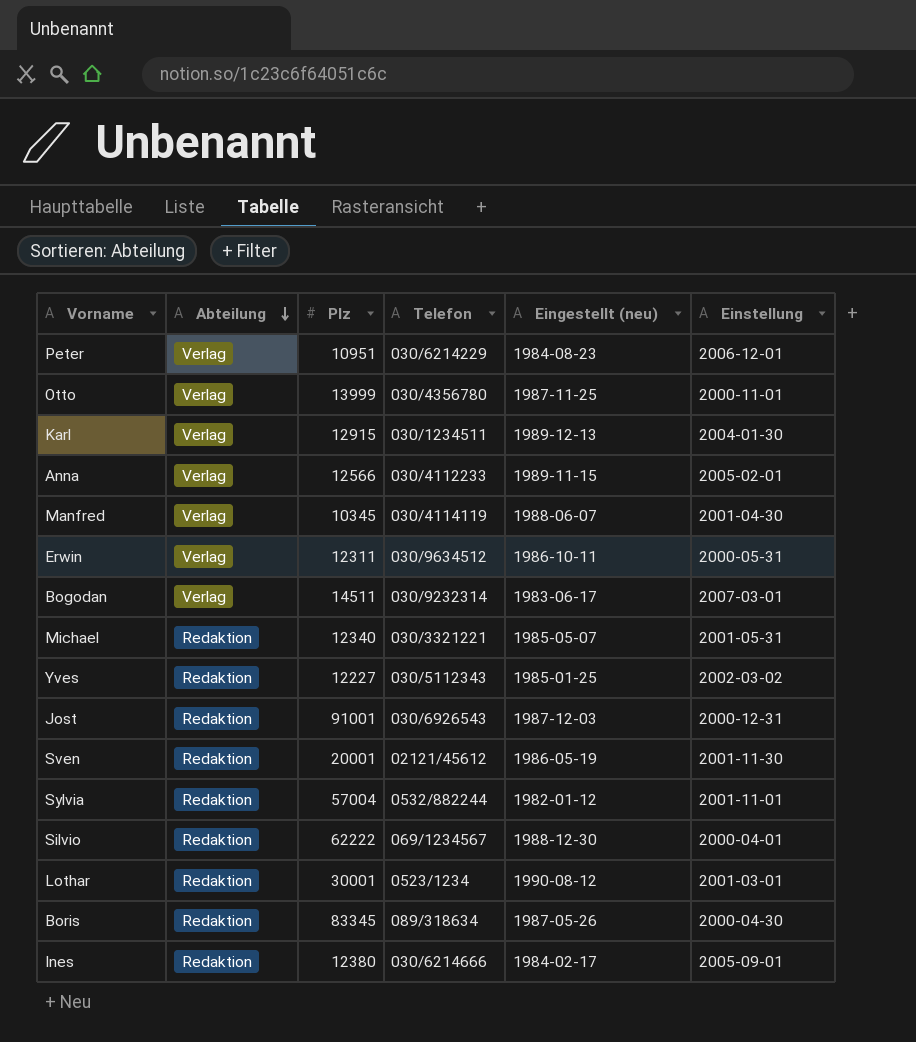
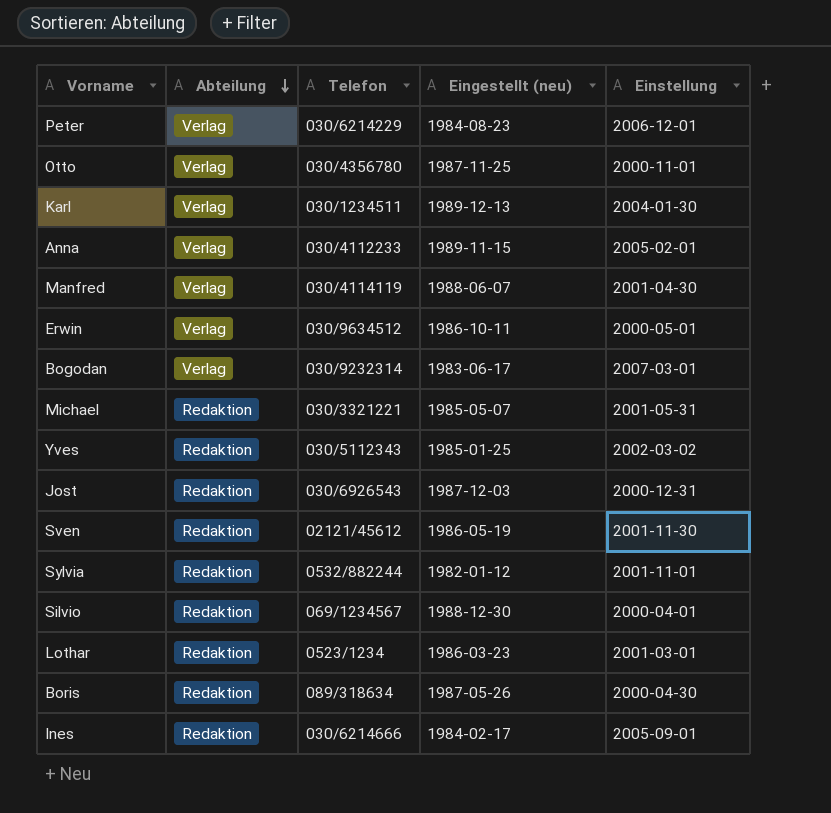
column Plz | position: 3 -> none
Erwin | Einstellung: 2000-05-31 -> 2000-05-01
Lothar | Eingestellt (neu): 1990-08-12 -> 1986-03-23

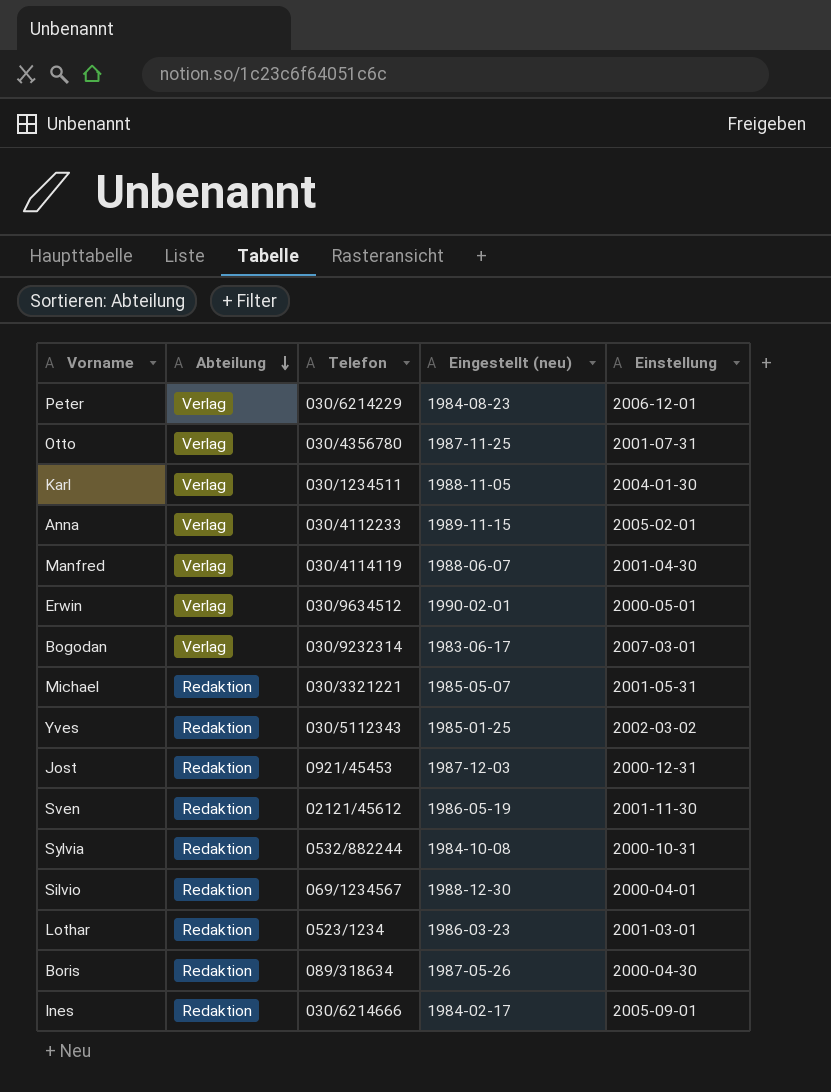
Otto | Einstellung: 2000-11-01 -> 2001-07-31
Karl | Eingestellt (neu): 1989-12-13 -> 1988-11-05
Erwin | Eingestellt (neu): 1986-10-11 -> 1990-02-01
Jost | Telefon: 030/6926543 -> 0921/45453
Sylvia | Eingestellt (neu): 1982-01-12 -> 1984-10-08
Sylvia | Einstellung: 2001-11-01 -> 2000-10-31

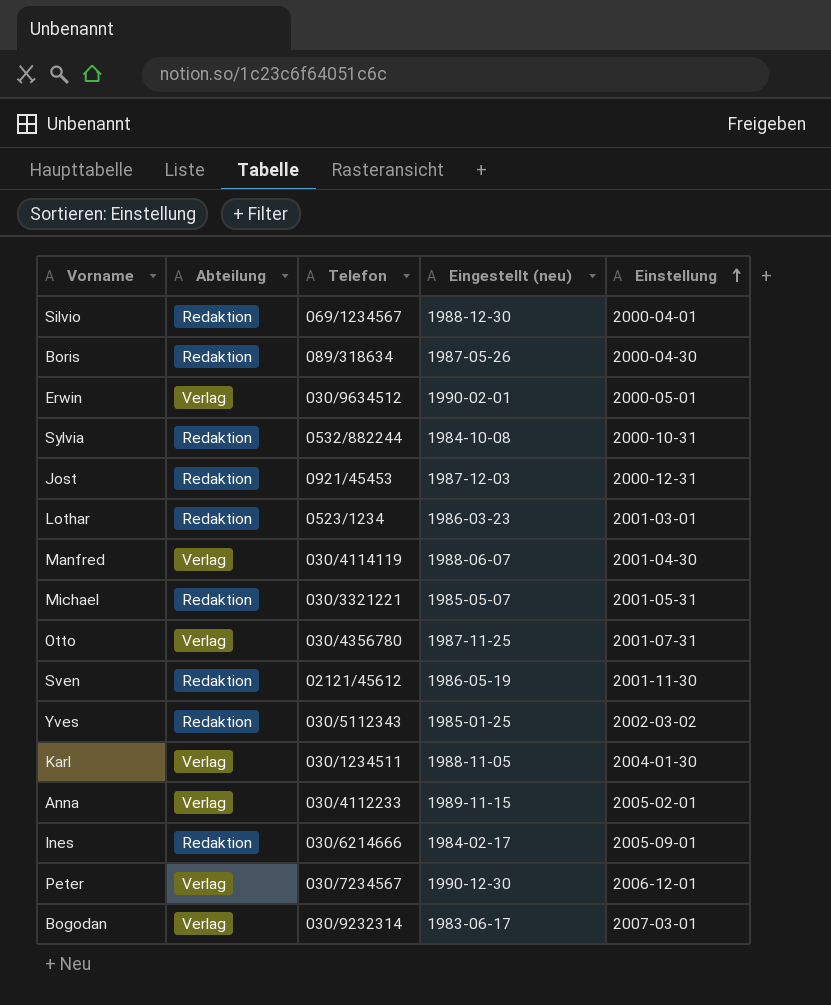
row order: Abteilung descending -> Einstellung ascending
Peter | Telefon: 030/6214229 -> 030/7234567
Peter | Eingestellt (neu): 1984-08-23 -> 1990-12-30

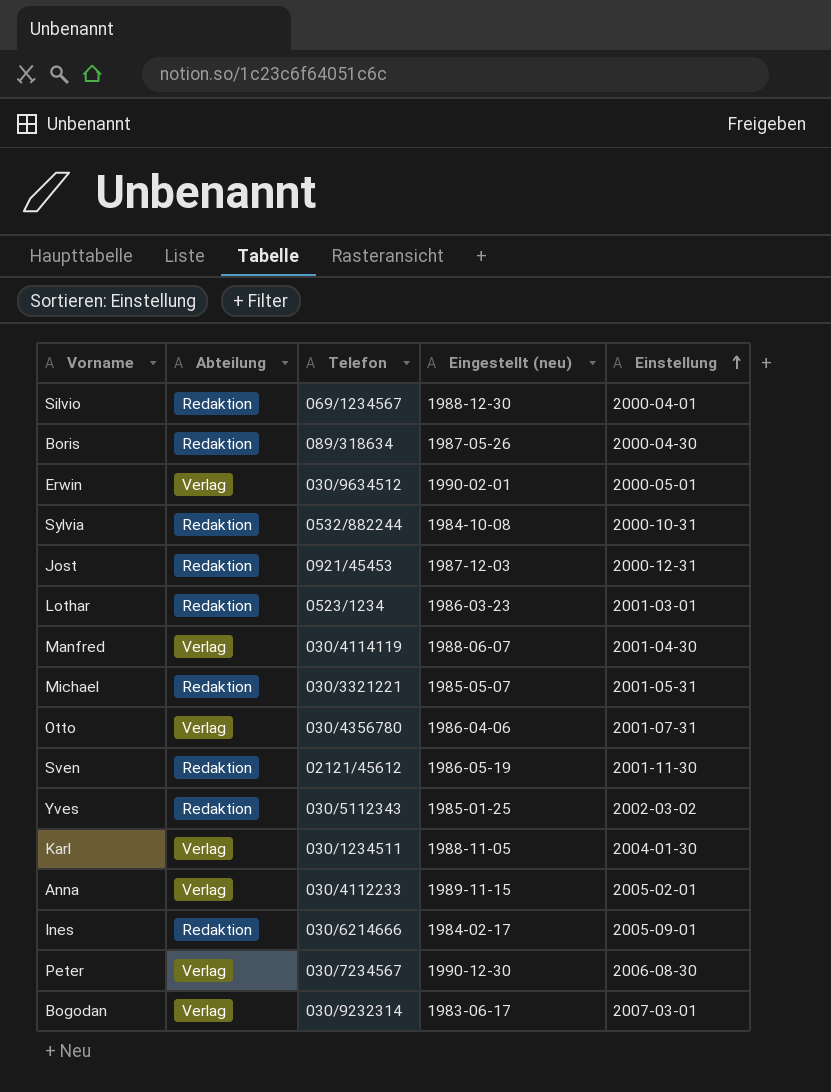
Otto | Eingestellt (neu): 1987-11-25 -> 1986-04-06
Peter | Einstellung: 2006-12-01 -> 2006-08-30

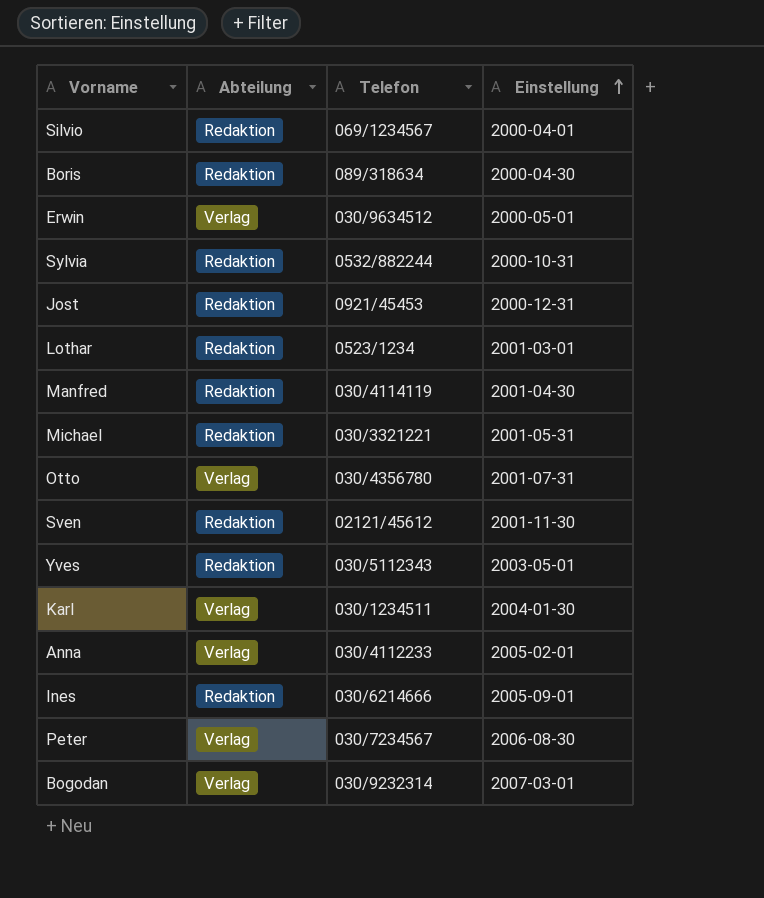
column Eingestellt (neu) | position: 4 -> none
Manfred | Abteilung: Verlag -> Redaktion
Yves | Einstellung: 2002-03-02 -> 2003-05-01

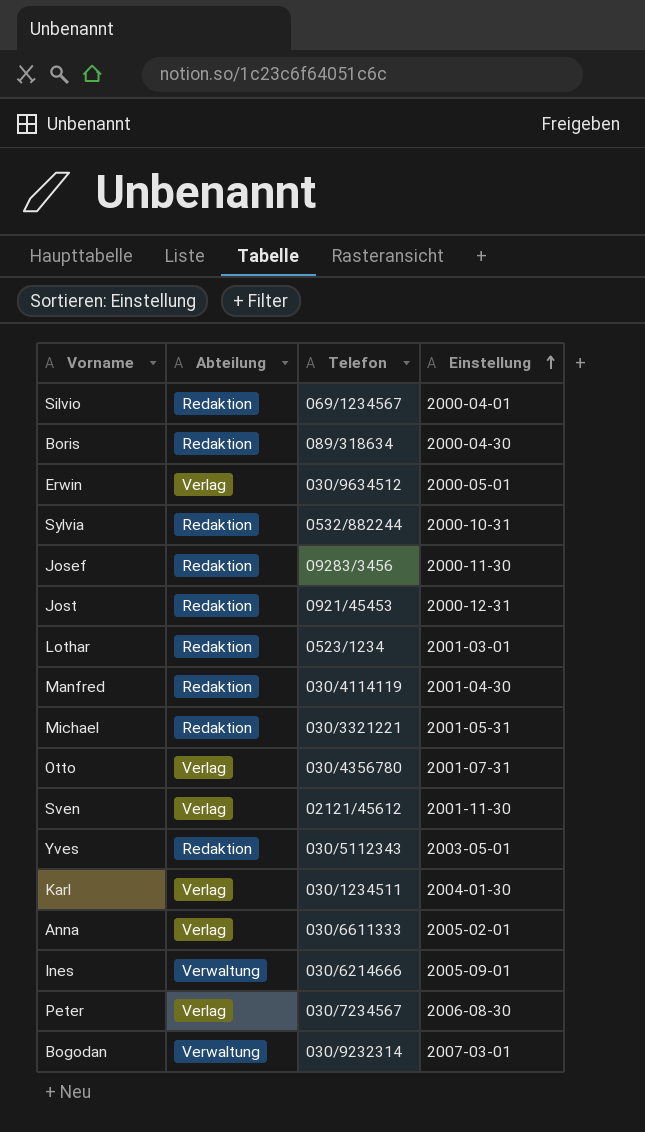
row Josef: none -> Redaktion | 09283/3456 | 2000-11-30
Sven | Abteilung: Redaktion -> Verlag
Anna | Telefon: 030/4112233 -> 030/6611333
Ines | Abteilung: Redaktion -> Verwaltung
Bogodan | Abteilung: Verlag -> Verwaltung

